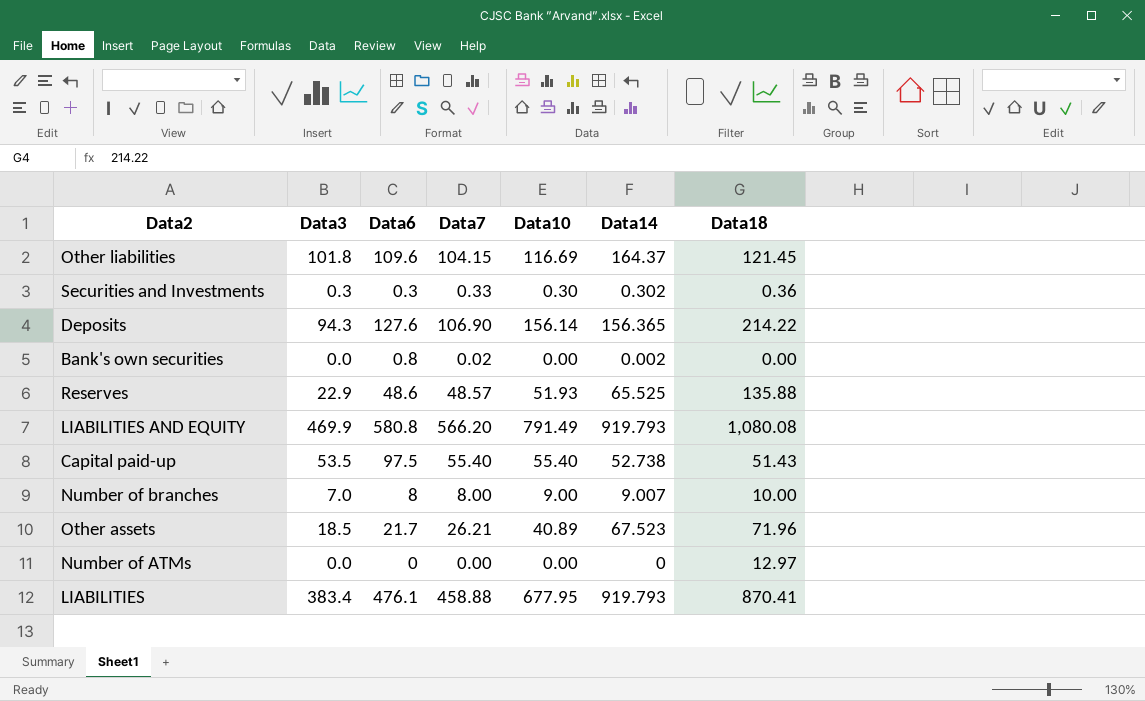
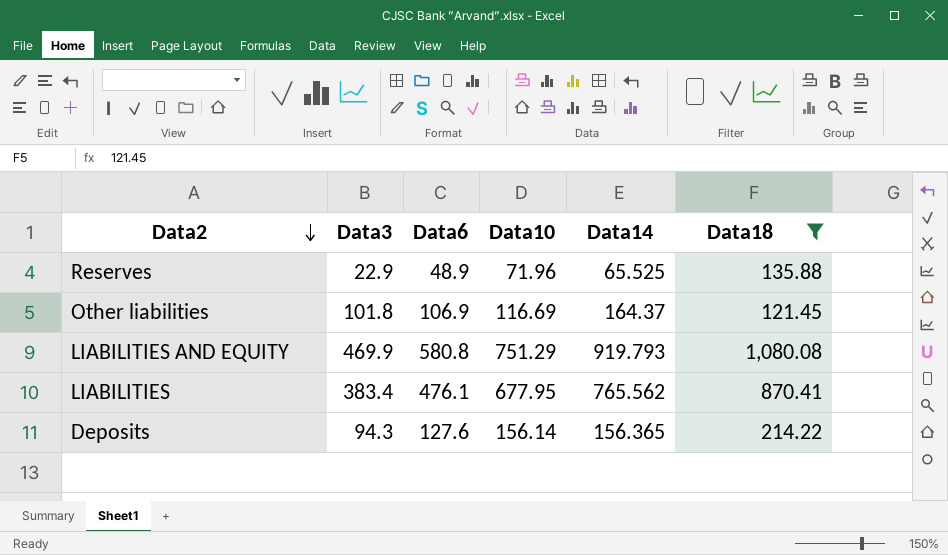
filter: none -> Data18 >= 121.45
row order: none -> Data2 descending
column Data7 | position: 4 -> none
Reserves | Data6: 48.6 -> 48.9
Reserves | Data10: 51.93 -> 71.96
Other liabilities | Data6: 109.6 -> 106.9
LIABILITIES AND EQUITY | Data10: 791.49 -> 751.29
LIABILITIES | Data14: 919.793 -> 765.562

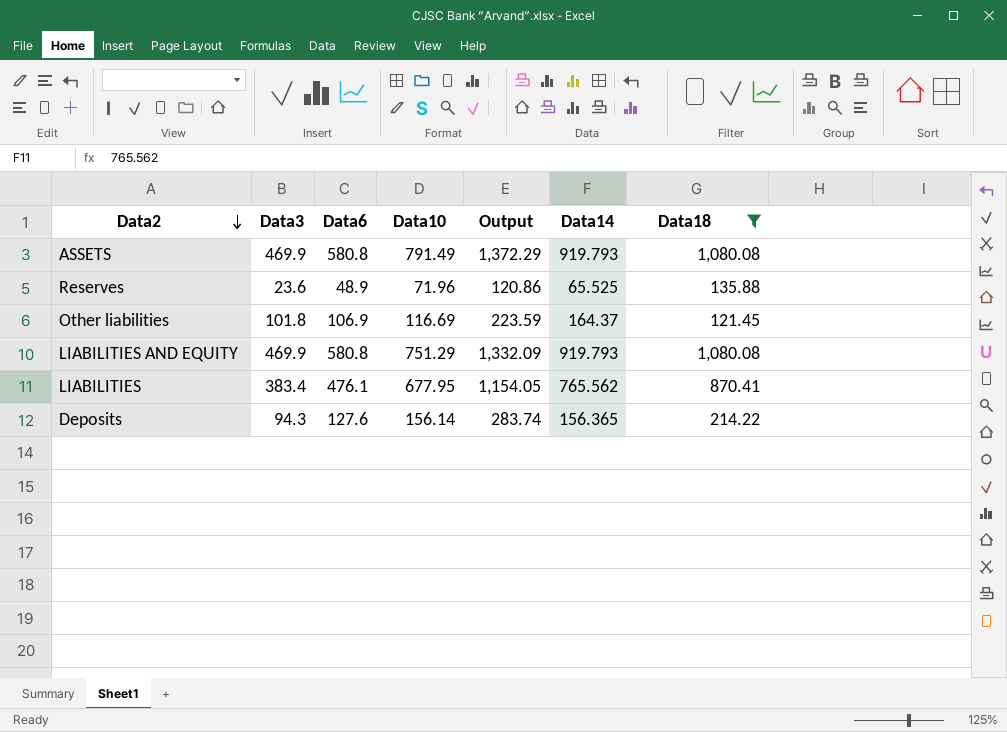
column Output | formula: none -> [Data6] + [Data10]
row АSSETS: none -> 469.9 | 580.8 | 791.49 | 1,372.29 | 919.793 | 1,080.08
Reserves | Data3: 22.9 -> 23.6

